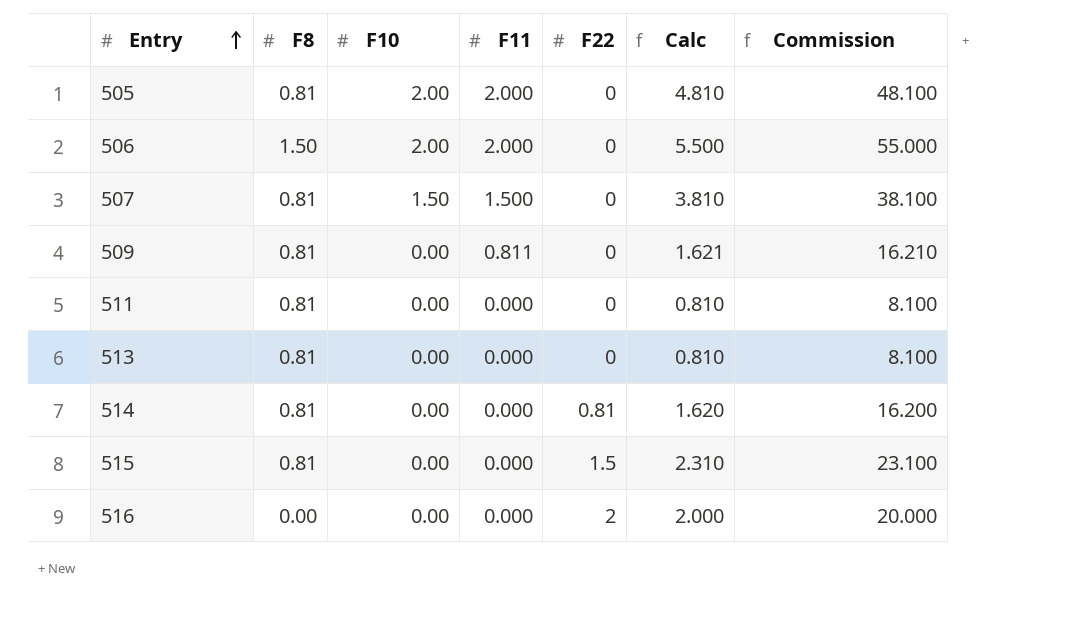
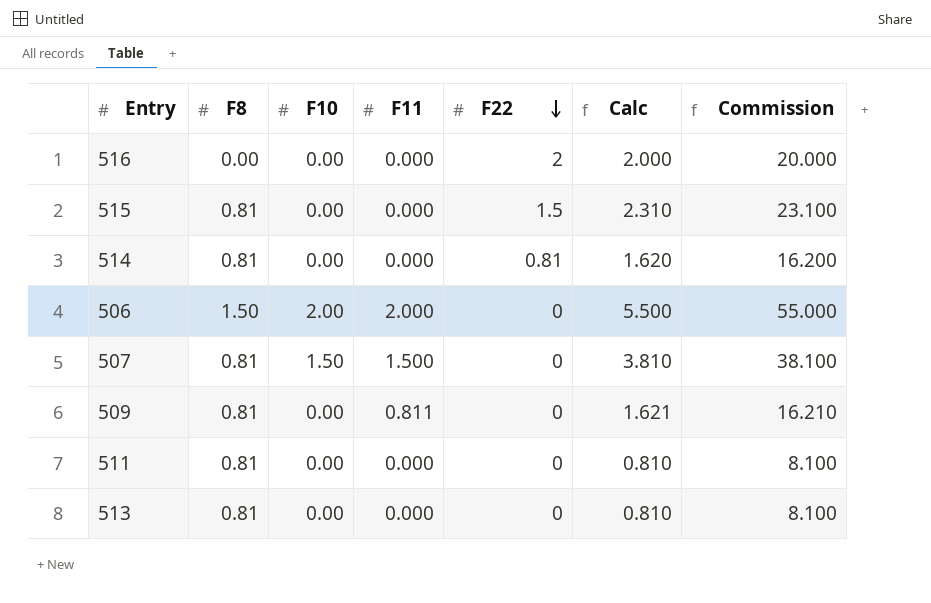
row order: Entry ascending -> F22 descending
row 505: 0.81 | 2.00 | 2.000 | 0 | 4.810 | 48.100 -> none

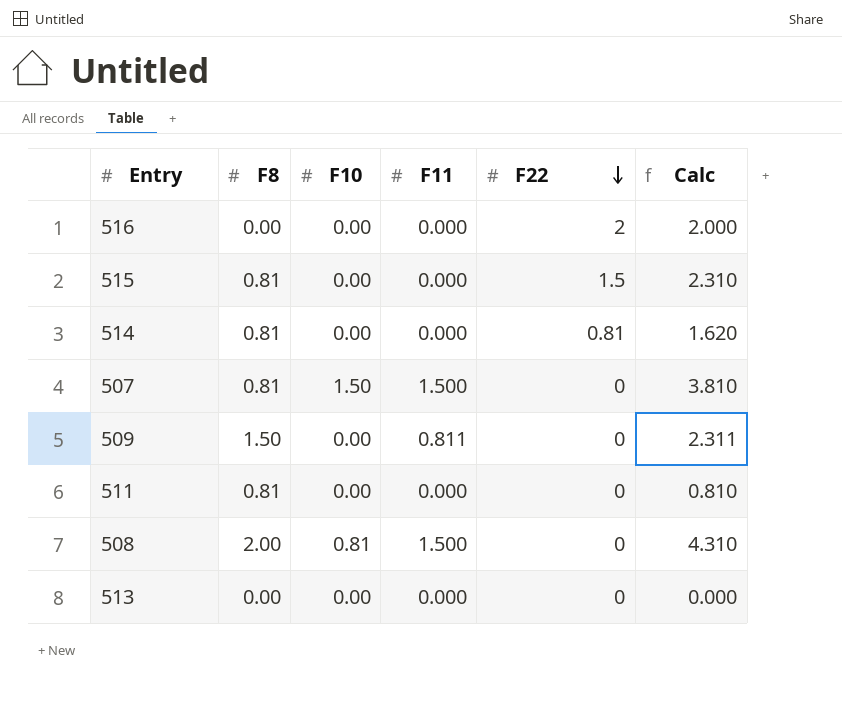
column Commission | formula: [Calc] * 10 -> none
row 506: 1.50 | 2.00 | 2.000 | 0 | 5.500 | 55.000 -> none
509 | F8: 0.81 -> 1.50
509 | Calc: 1.621 -> 2.311
row 508: none -> 2.00 | 0.81 | 1.500 | 0 | 4.310
513 | F8: 0.81 -> 0.00
513 | Calc: 0.810 -> 0.000

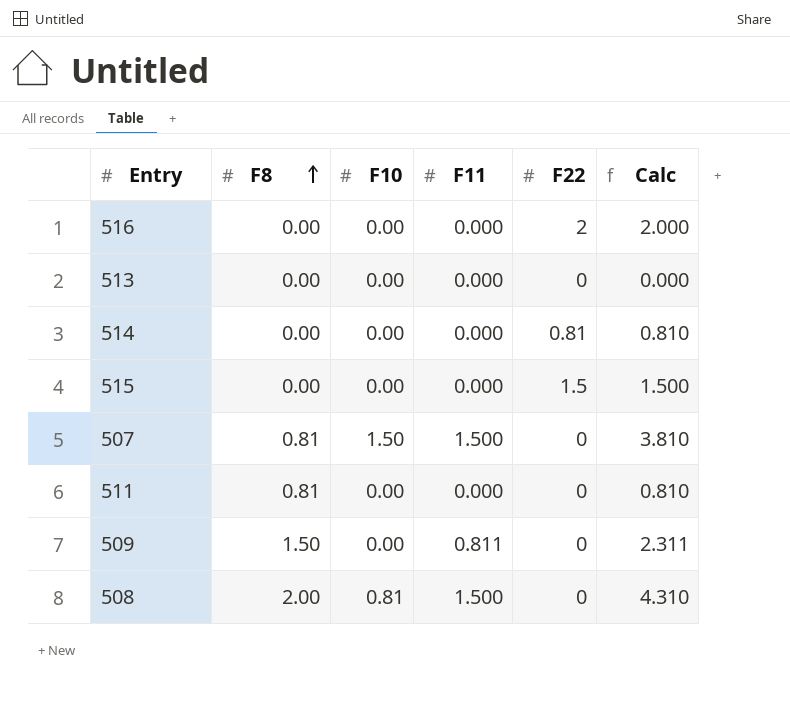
row order: F22 descending -> F8 ascending
514 | F8: 0.81 -> 0.00
514 | Calc: 1.620 -> 0.810
515 | F8: 0.81 -> 0.00
515 | Calc: 2.310 -> 1.500

